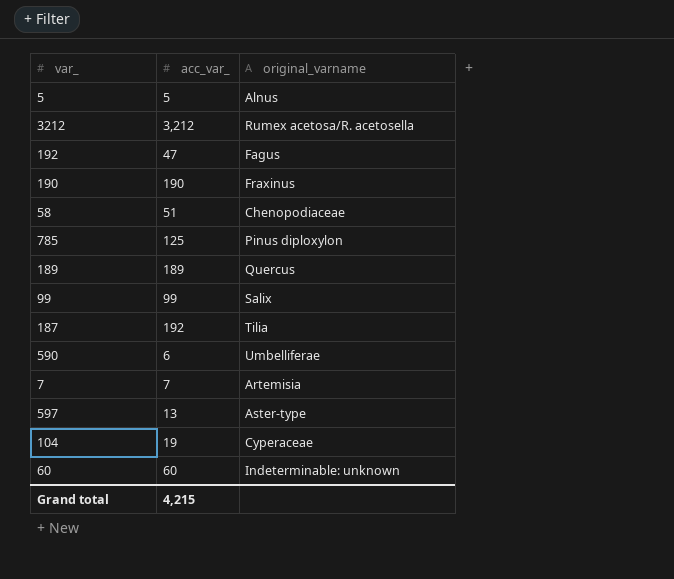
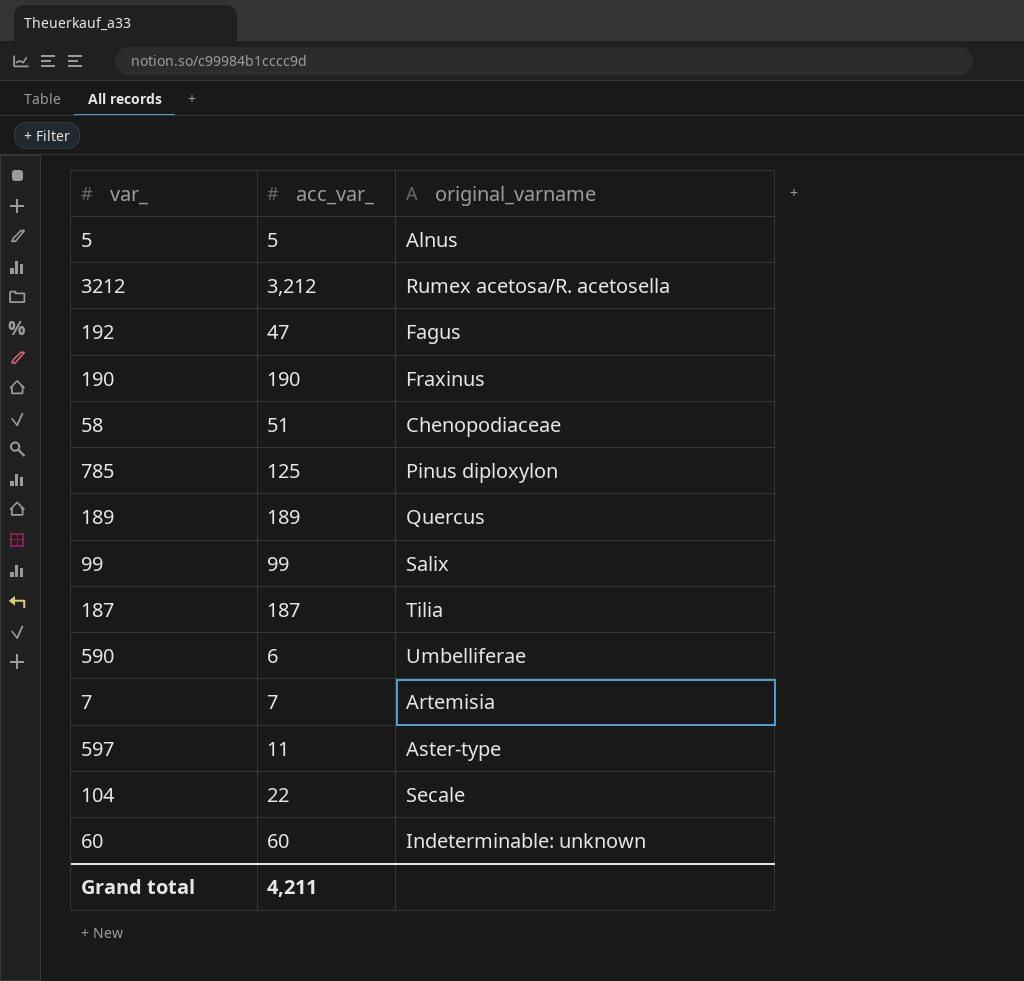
187 | acc_var_: 192 -> 187
597 | acc_var_: 13 -> 11
104 | acc_var_: 19 -> 22
104 | original_varname: Cyperaceae -> Secale
Grand total | acc_var_: 4,215 -> 4,211

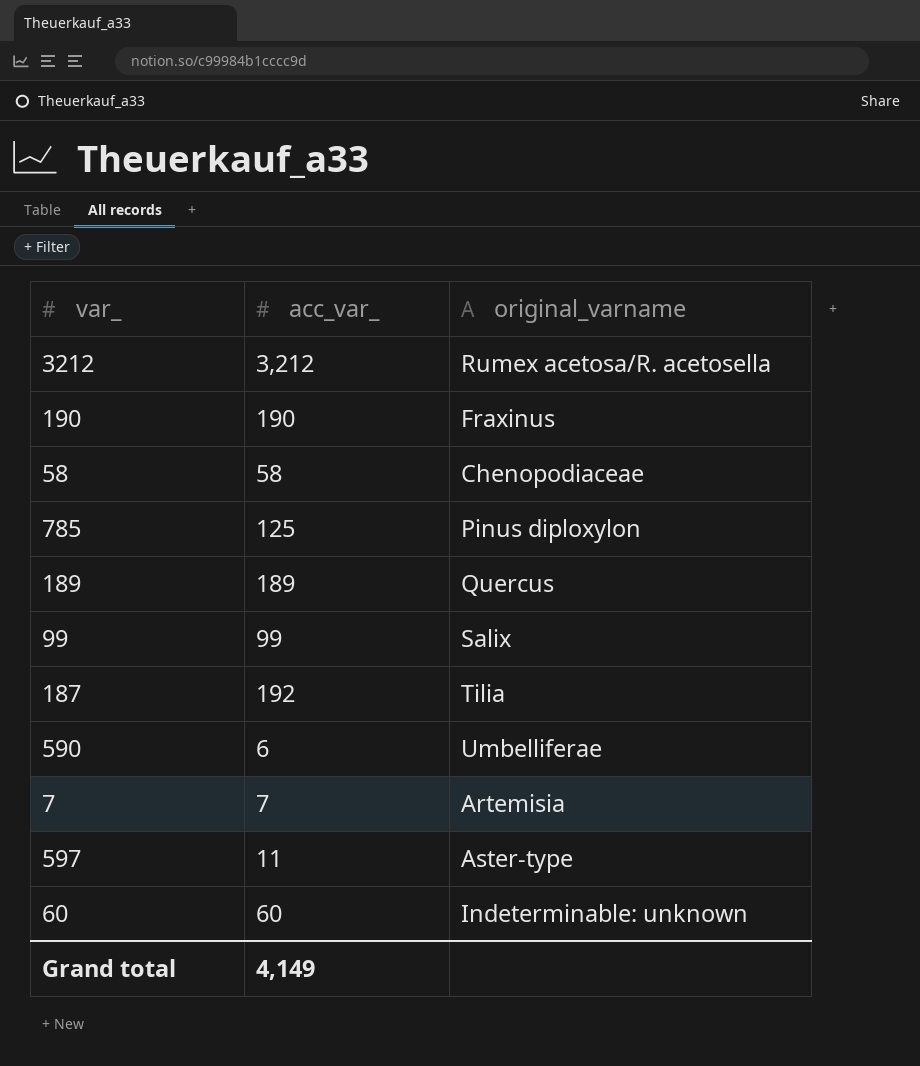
row 5: 5 | Alnus -> none
row 192: 47 | Fagus -> none
row 104: 22 | Secale -> none
58 | acc_var_: 51 -> 58
187 | acc_var_: 187 -> 192
Grand total | acc_var_: 4,211 -> 4,149

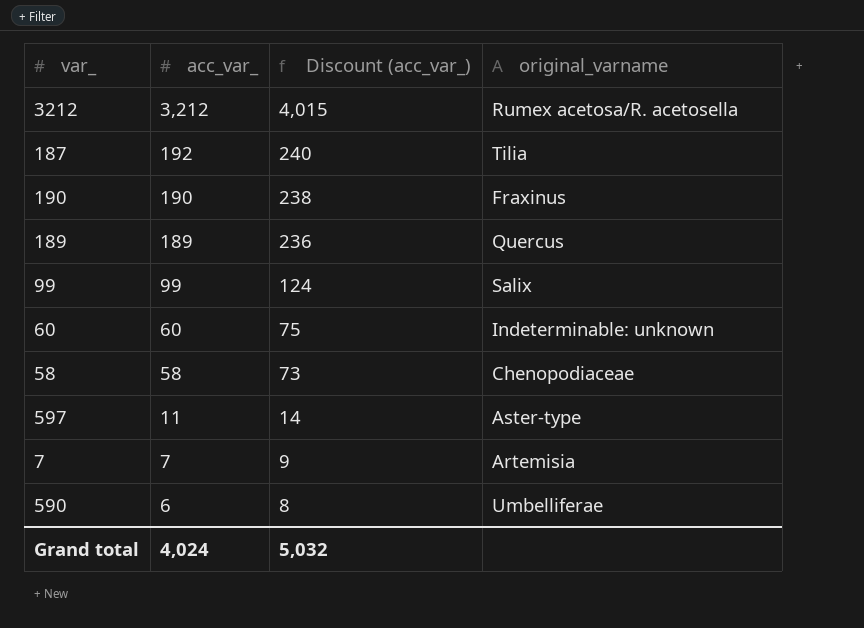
row order: none -> acc_var_ descending
column Discount (acc_var_) | formula: none -> [acc_var_] * 1.25
row 785: 125 | Pinus diploxylon -> none
Grand total | acc_var_: 4,149 -> 4,024

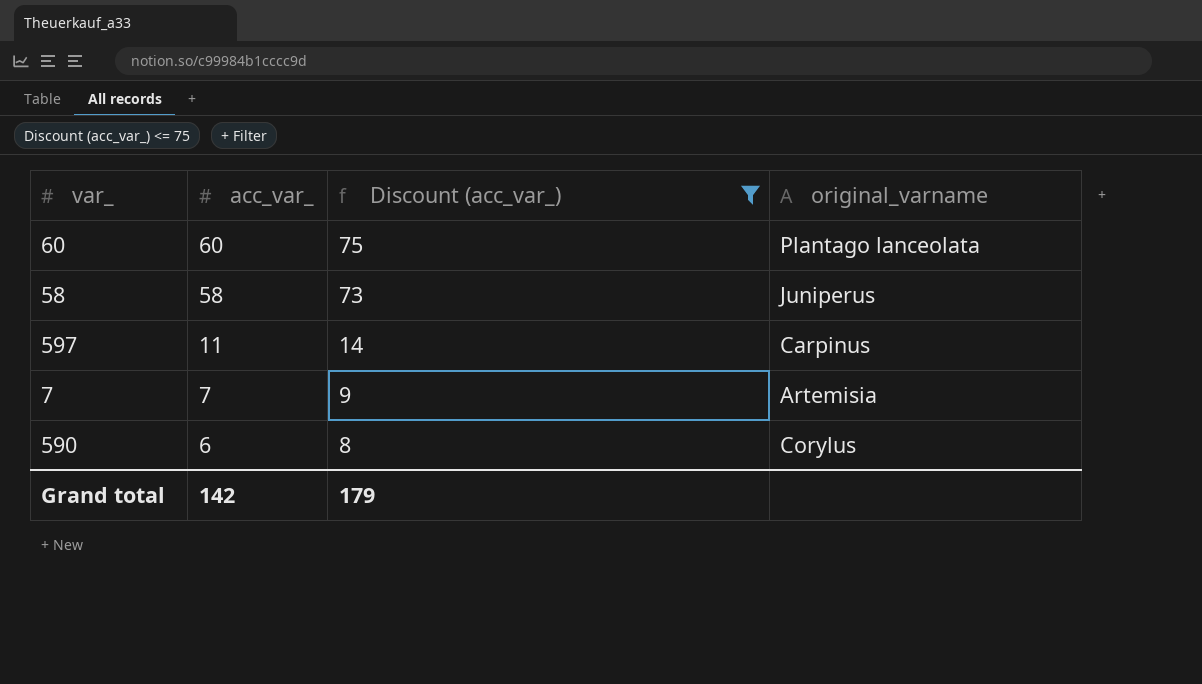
filter: none -> Discount (acc_var_) <= 75
60 | original_varname: Indeterminable: unknown -> Plantago lanceolata
58 | original_varname: Chenopodiaceae -> Juniperus
597 | original_varname: Aster-type -> Carpinus
590 | original_varname: Umbelliferae -> Corylus
Grand total | acc_var_: 4,024 -> 142
Grand total | Discount (acc_var_): 5,032 -> 179

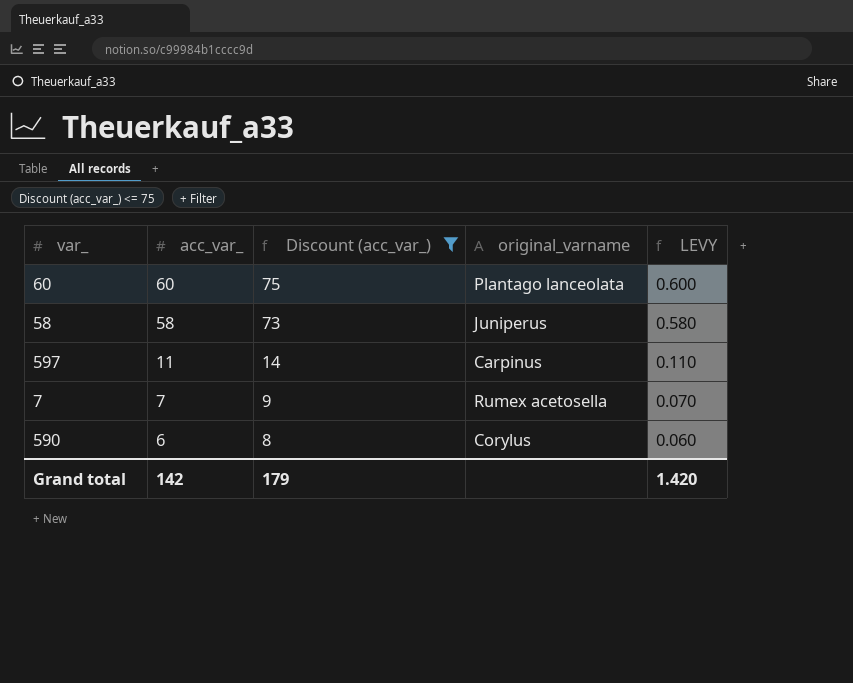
column LEVY | formula: none -> [acc_var_] * 0.01
7 | original_varname: Artemisia -> Rumex acetosella

